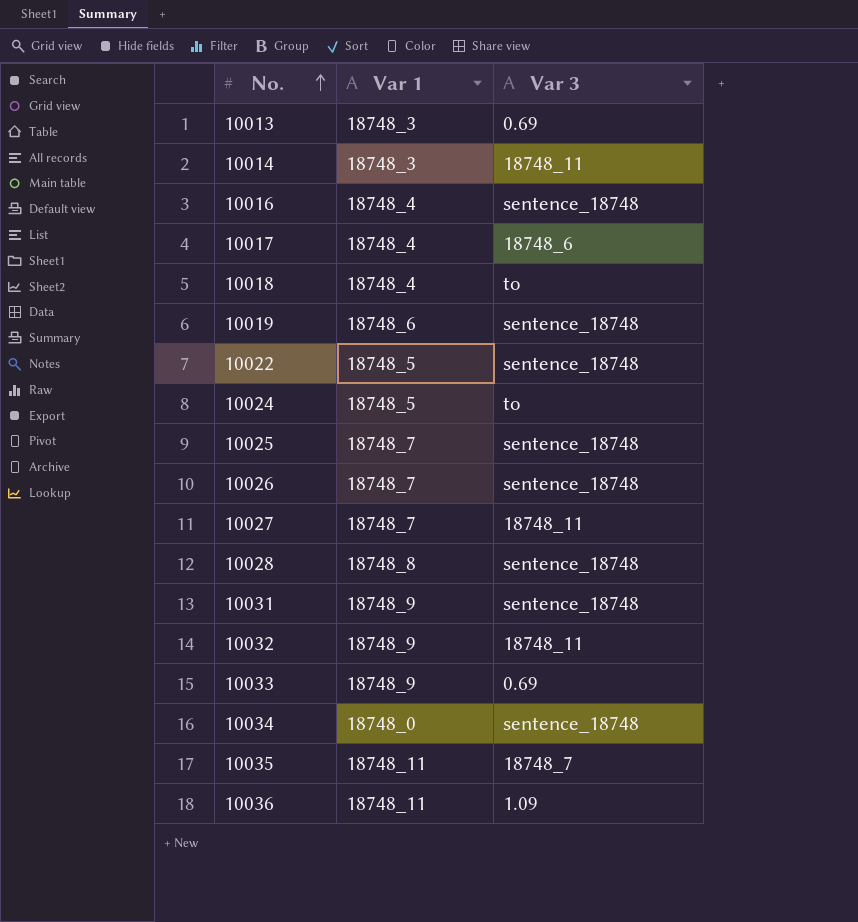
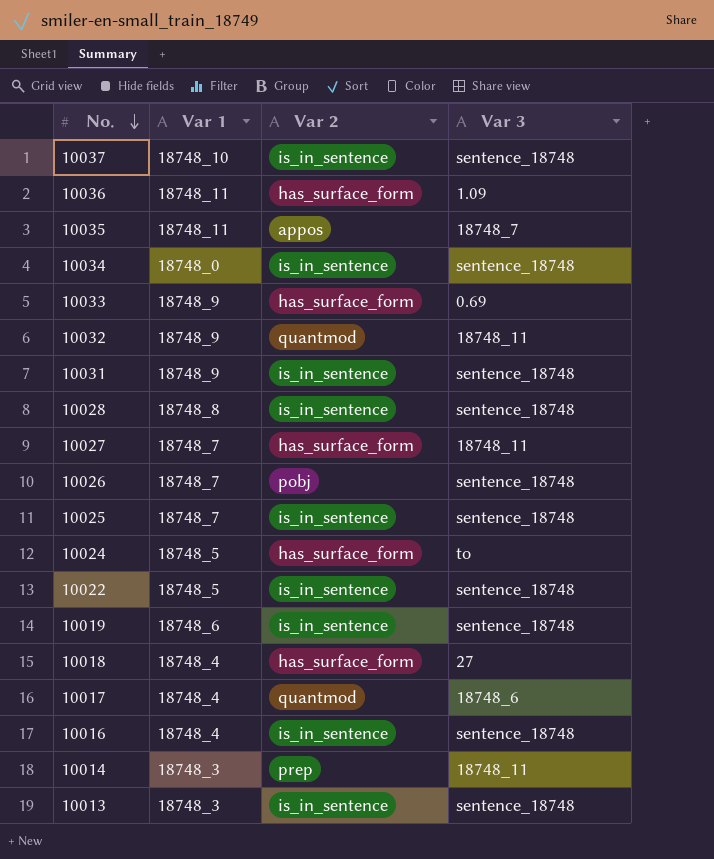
row order: No. ascending -> No. descending
column Var 2 | position: none -> 3
row 10037: none -> 18748_10 | is_in_sentence | sentence_18748
10018 | Var 3: to -> 27
10013 | Var 3: 0.69 -> sentence_18748

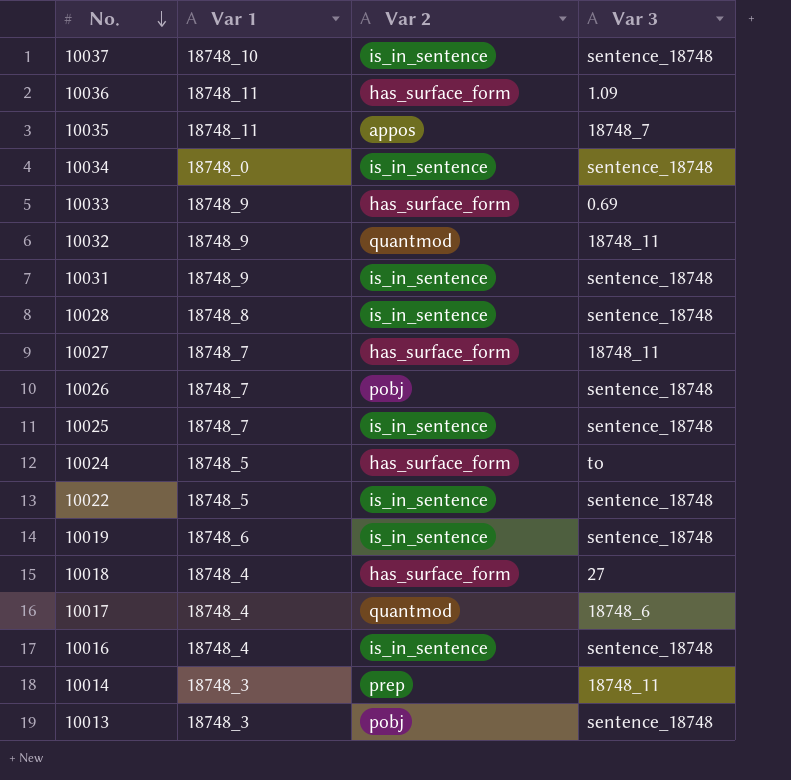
10013 | Var 2: is_in_sentence -> pobj

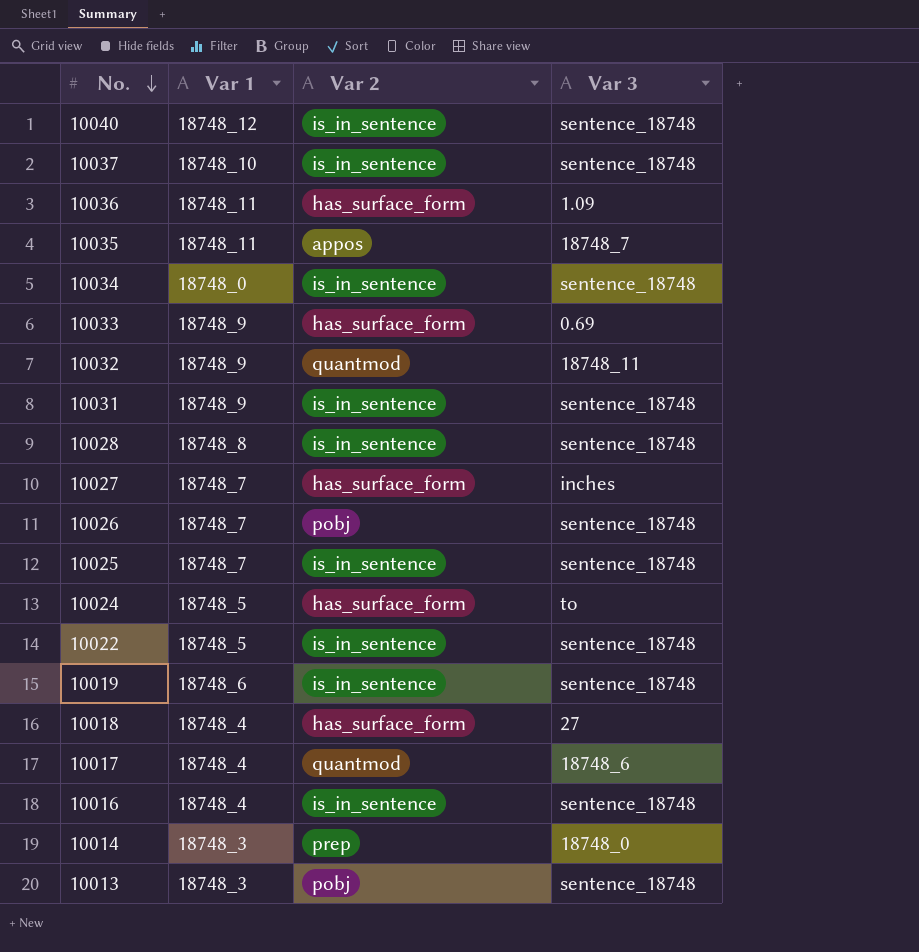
row 10040: none -> 18748_12 | is_in_sentence | sentence_18748
10027 | Var 3: 18748_11 -> inches
10014 | Var 3: 18748_11 -> 18748_0

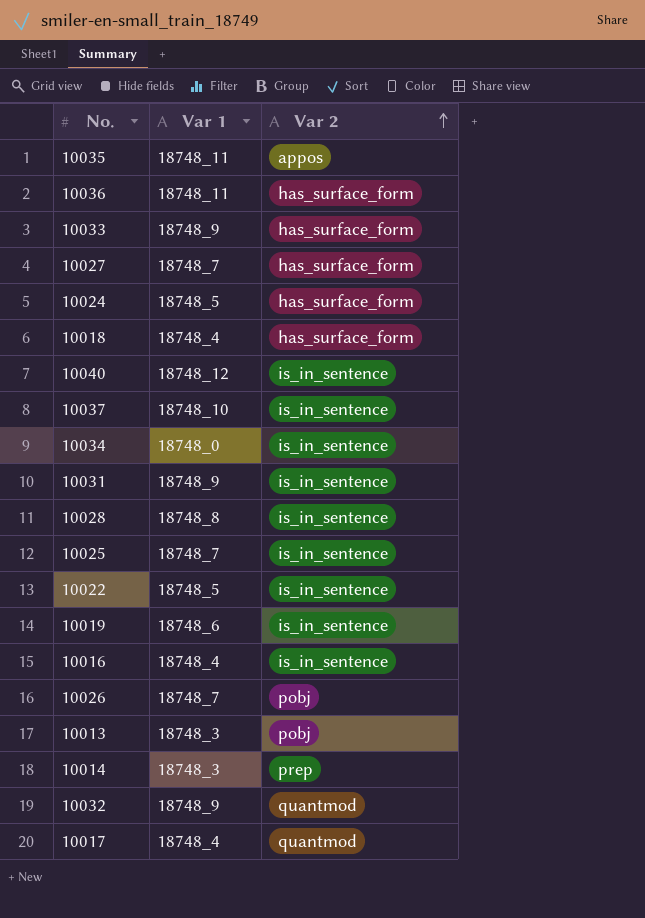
row order: No. descending -> Var 2 ascending
column Var 3 | position: 4 -> none

